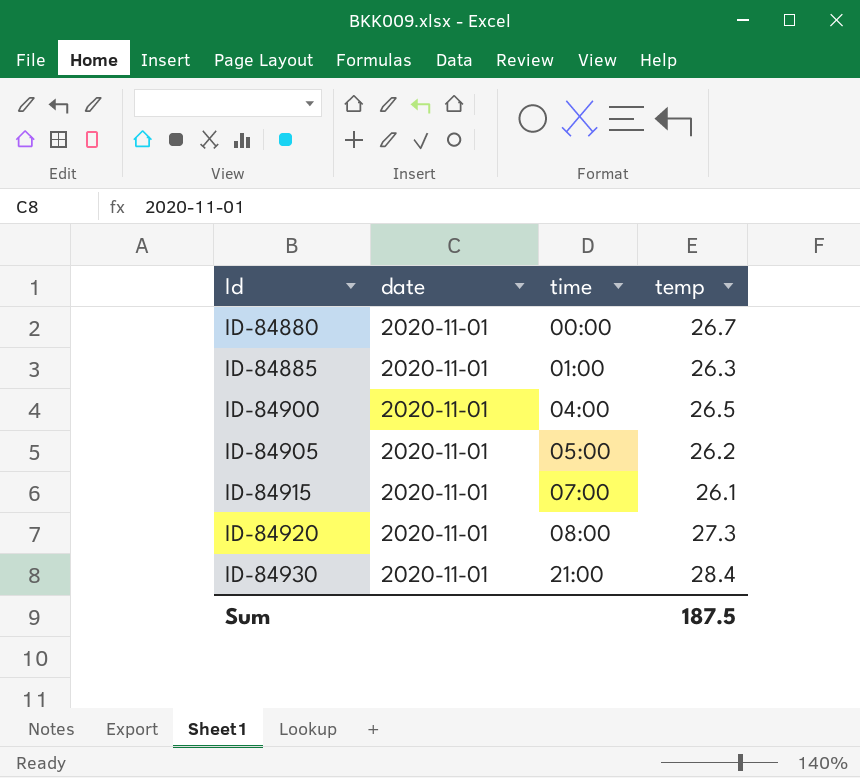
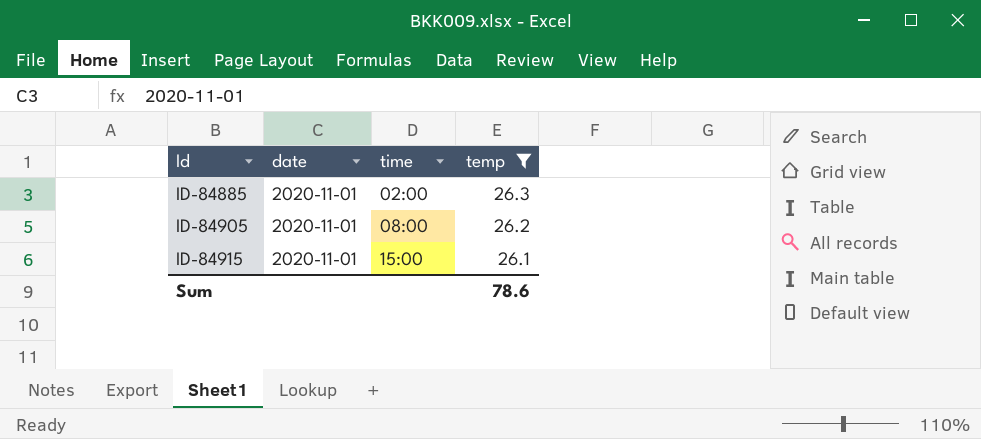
filter: none -> temp <= 26.3
ID-84885 | time: 01:00 -> 02:00
ID-84905 | time: 05:00 -> 08:00
ID-84915 | time: 07:00 -> 15:00
Sum | temp: 187.5 -> 78.6

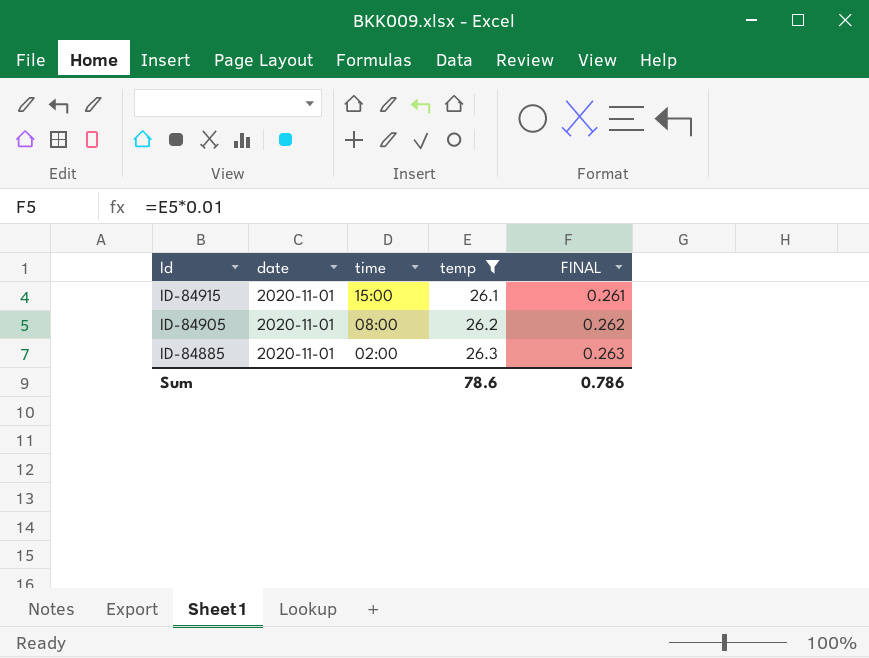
row order: Id ascending -> Id descending
column FINAL | formula: none -> [temp] * 0.01

